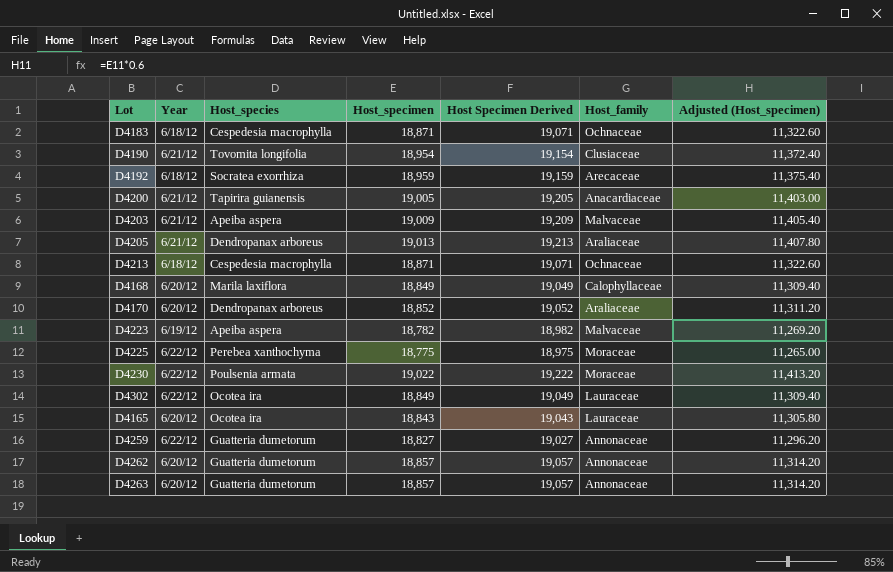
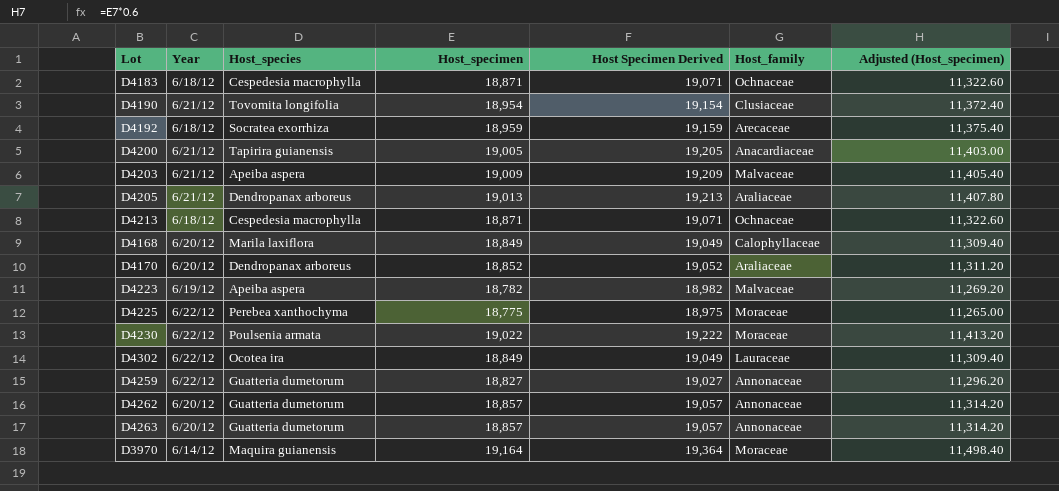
row D4165: 6/20/12 | Ocotea ira | 18,843 | 19,043 | Lauraceae | 11,305.80 -> none
row D3970: none -> 6/14/12 | Maquira guianensis | 19,164 | 19,364 | Moraceae | 11,498.40

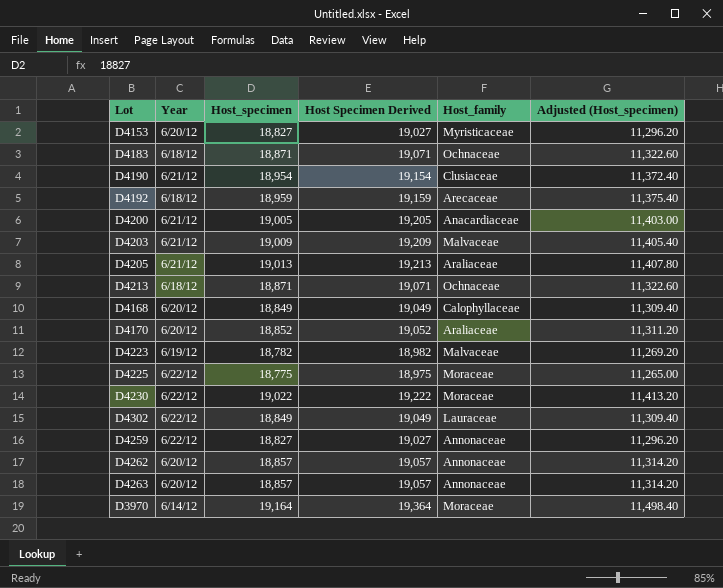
column Host_species | position: 3 -> none
row D4153: none -> 6/20/12 | 18,827 | 19,027 | Myristicaceae | 11,296.20

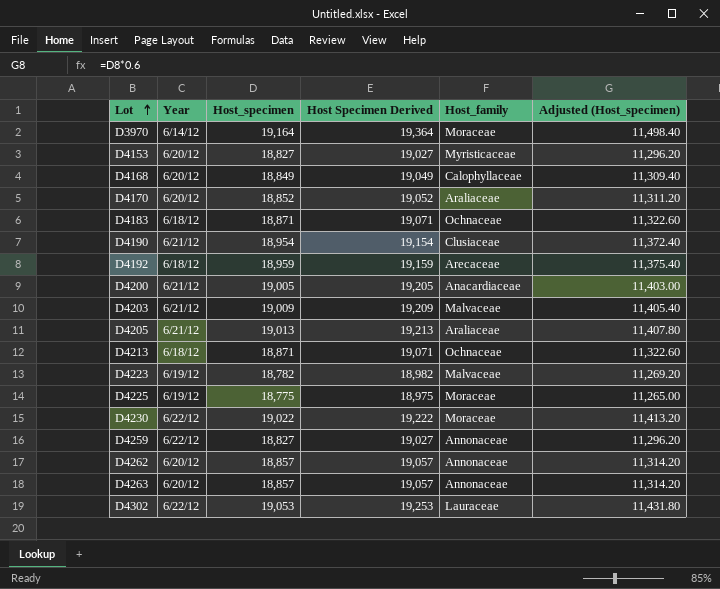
row order: none -> Lot ascending
D4225 | Year: 6/22/12 -> 6/19/12
D4302 | Host_specimen: 18,849 -> 19,053
D4302 | Host Specimen Derived: 19,049 -> 19,253
D4302 | Adjusted (Host_specimen): 11,309.40 -> 11,431.80

